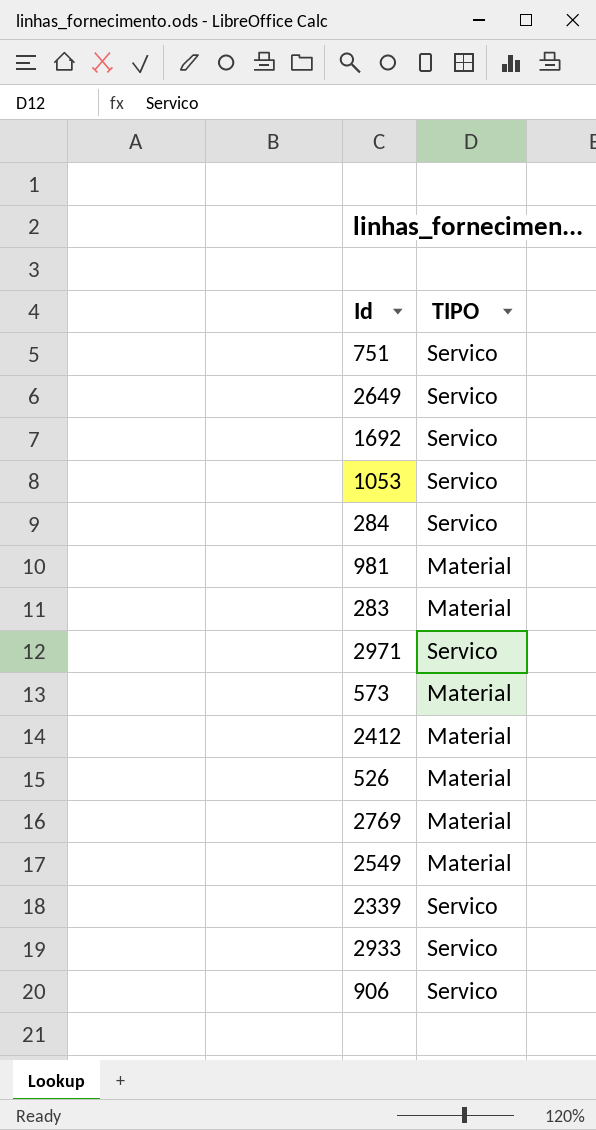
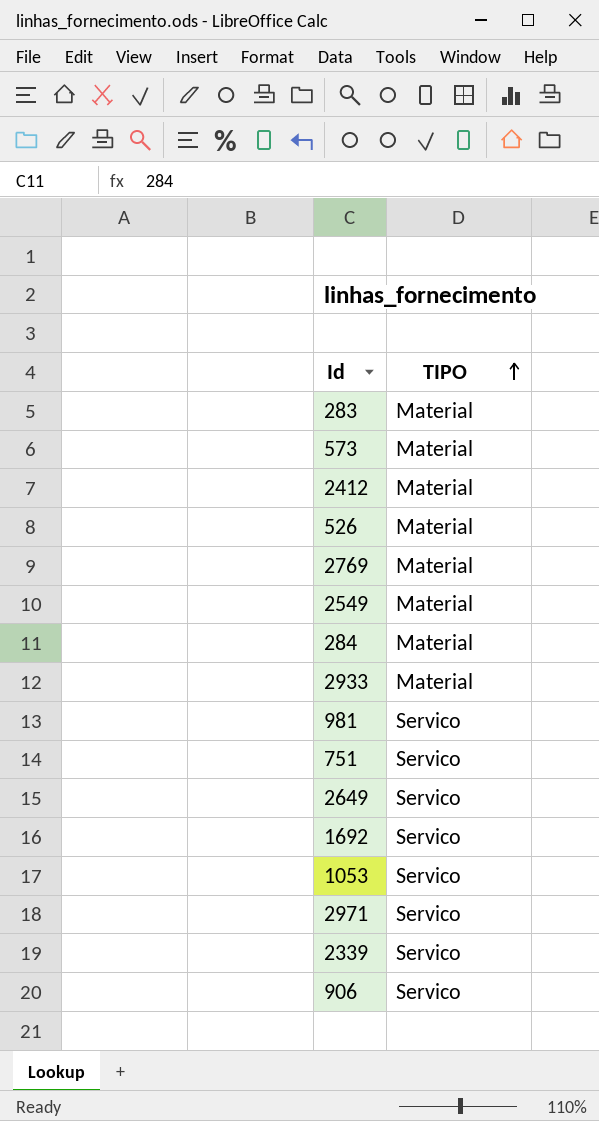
row order: none -> TIPO ascending
284 | TIPO: Servico -> Material
2933 | TIPO: Servico -> Material
981 | TIPO: Material -> Servico

